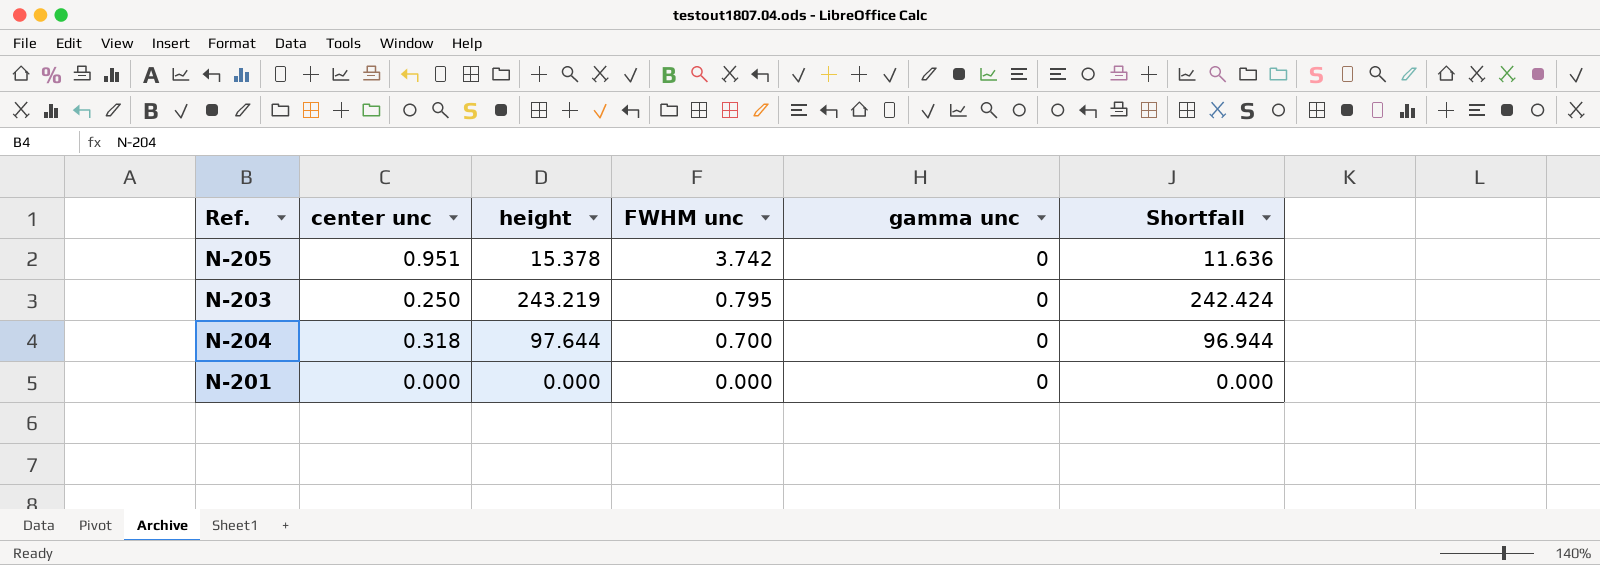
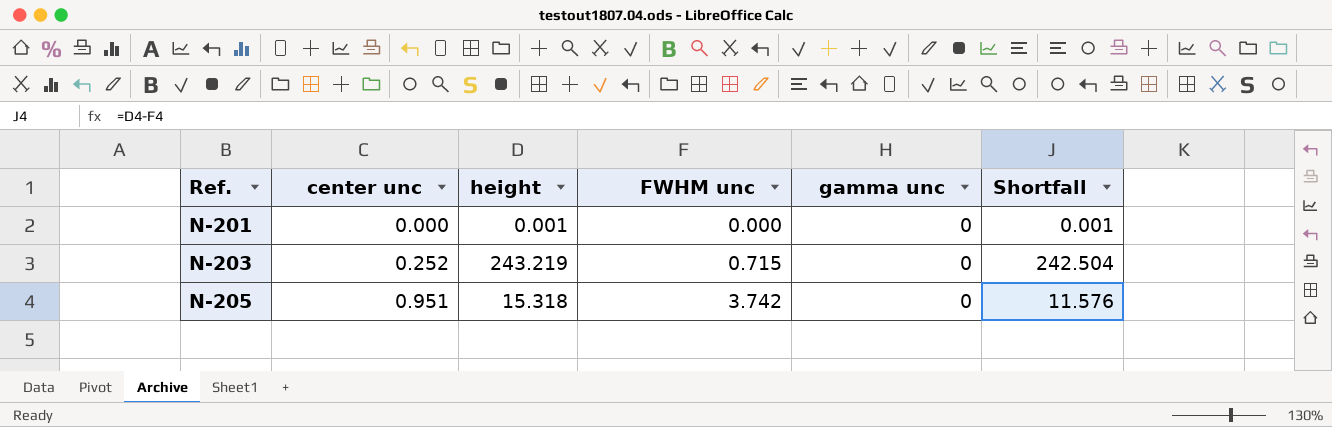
row order: FWHM unc descending -> Ref. ascending
row N-204: 0.318 | 97.644 | 0.700 | 0 | 96.944 -> none
N-201 | height: 0.000 -> 0.001
N-201 | Shortfall: 0.000 -> 0.001
N-203 | center unc: 0.250 -> 0.252
N-203 | FWHM unc: 0.795 -> 0.715
N-203 | Shortfall: 242.424 -> 242.504
N-205 | height: 15.378 -> 15.318
N-205 | Shortfall: 11.636 -> 11.576

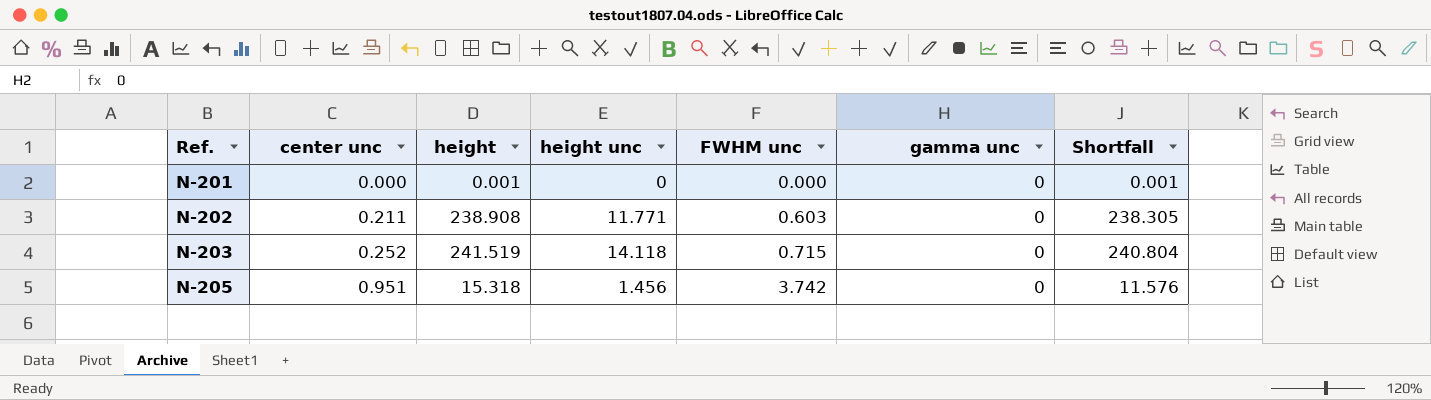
column height unc | position: none -> 4
row N-202: none -> 0.211 | 238.908 | 11.771 | 0.603 | 0 | 238.305
N-203 | height: 243.219 -> 241.519
N-203 | Shortfall: 242.504 -> 240.804

